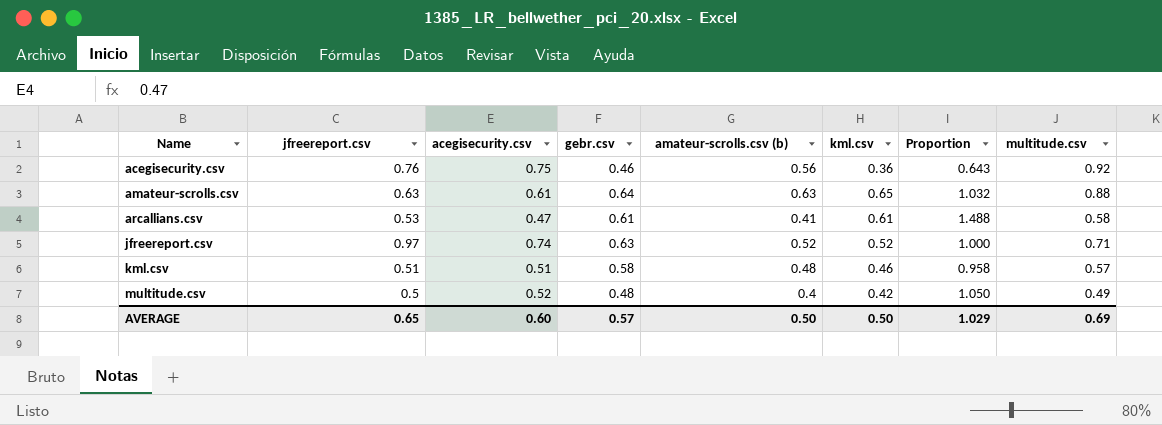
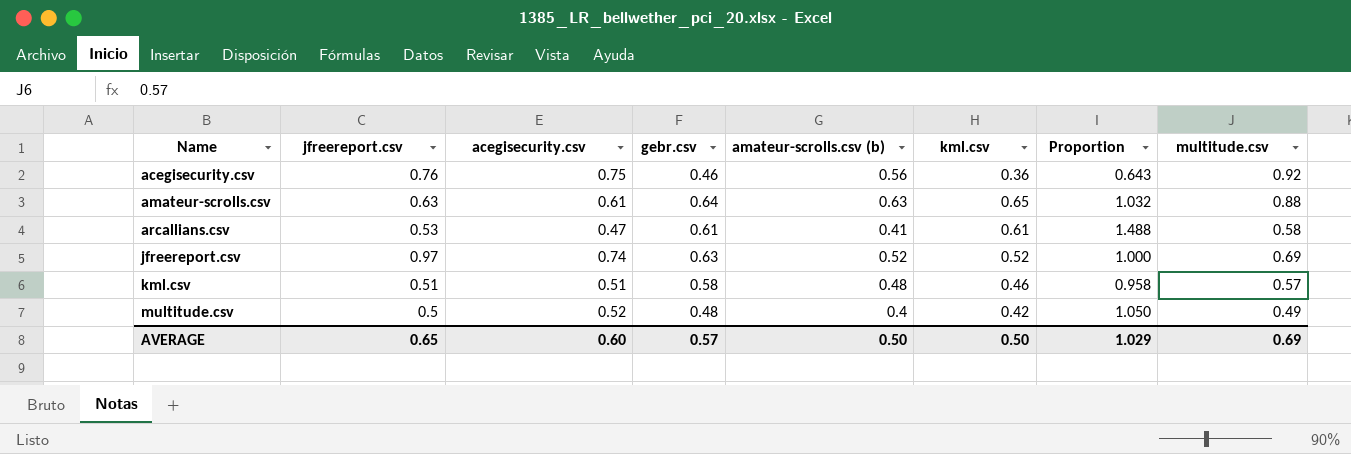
jfreereport.csv | multitude.csv: 0.71 -> 0.69

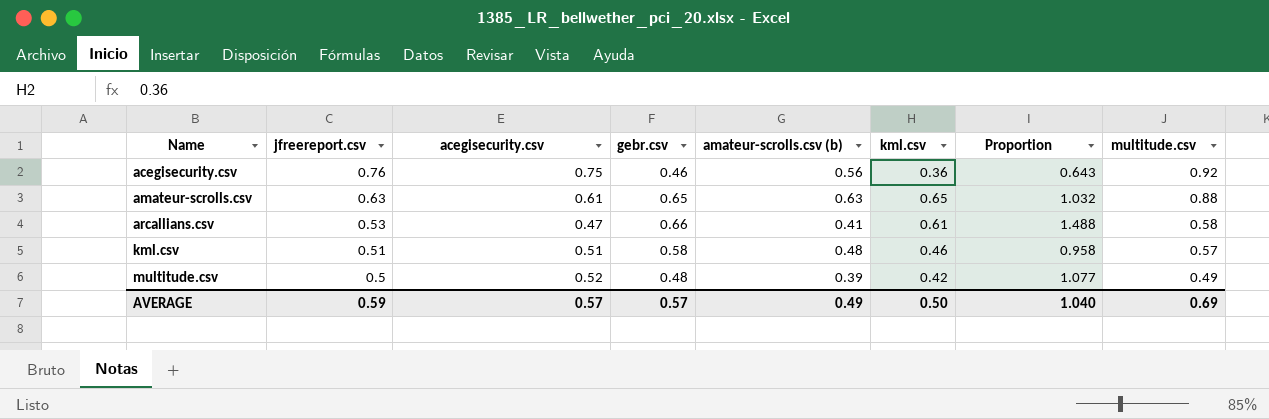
row jfreereport.csv: 0.97 | 0.74 | 0.63 | 0.52 | 0.52 | 1.000 | 0.69 -> none
amateur-scrolls.csv | gebr.csv: 0.64 -> 0.65
arcallians.csv | gebr.csv: 0.61 -> 0.66
multitude.csv | amateur-scrolls.csv (b): 0.4 -> 0.39
multitude.csv | Proportion: 1.050 -> 1.077
AVERAGE | jfreereport.csv: 0.65 -> 0.59
AVERAGE | acegisecurity.csv: 0.60 -> 0.57
AVERAGE | amateur-scrolls.csv (b): 0.50 -> 0.49
AVERAGE | Proportion: 1.029 -> 1.040

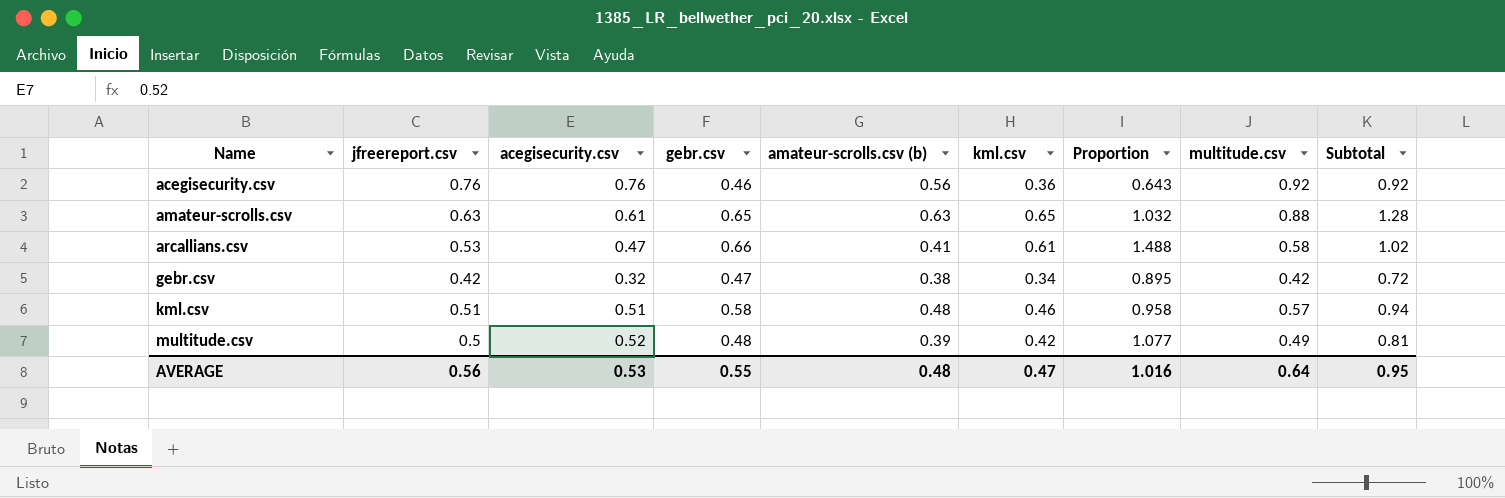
column Subtotal | formula: none -> [amateur-scrolls.csv (b)] + [kml.csv]
acegisecurity.csv | acegisecurity.csv: 0.75 -> 0.76
row gebr.csv: none -> 0.42 | 0.32 | 0.47 | 0.38 | 0.34 | 0.895 | 0.42 | 0.72
AVERAGE | jfreereport.csv: 0.59 -> 0.56
AVERAGE | acegisecurity.csv: 0.57 -> 0.53
AVERAGE | gebr.csv: 0.57 -> 0.55
AVERAGE | amateur-scrolls.csv (b): 0.49 -> 0.48
AVERAGE | kml.csv: 0.50 -> 0.47
AVERAGE | Proportion: 1.040 -> 1.016
AVERAGE | multitude.csv: 0.69 -> 0.64

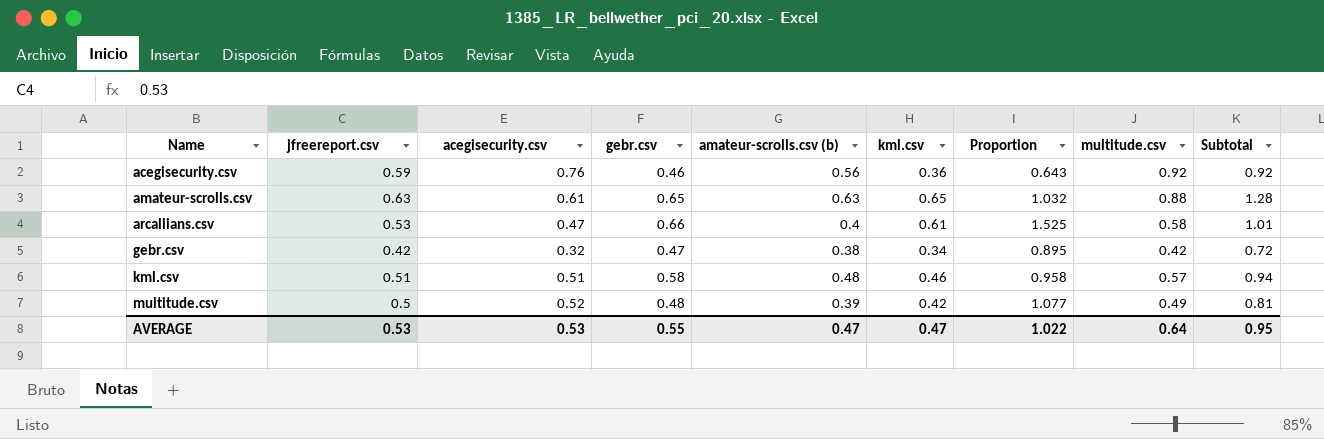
acegisecurity.csv | jfreereport.csv: 0.76 -> 0.59
arcallians.csv | amateur-scrolls.csv (b): 0.41 -> 0.4
arcallians.csv | Proportion: 1.488 -> 1.525
arcallians.csv | Subtotal: 1.02 -> 1.01
AVERAGE | jfreereport.csv: 0.56 -> 0.53
AVERAGE | amateur-scrolls.csv (b): 0.48 -> 0.47
AVERAGE | Proportion: 1.016 -> 1.022

